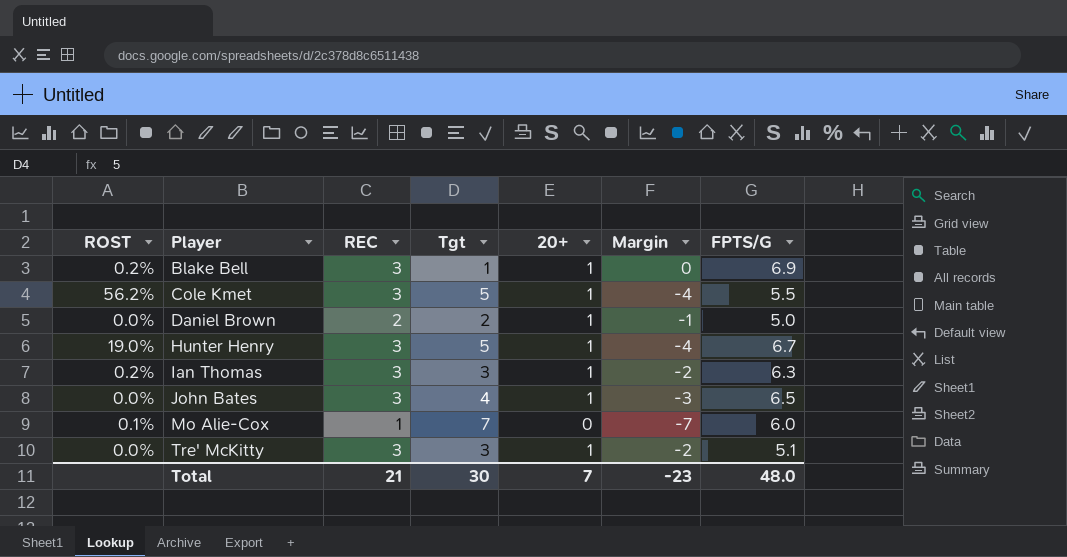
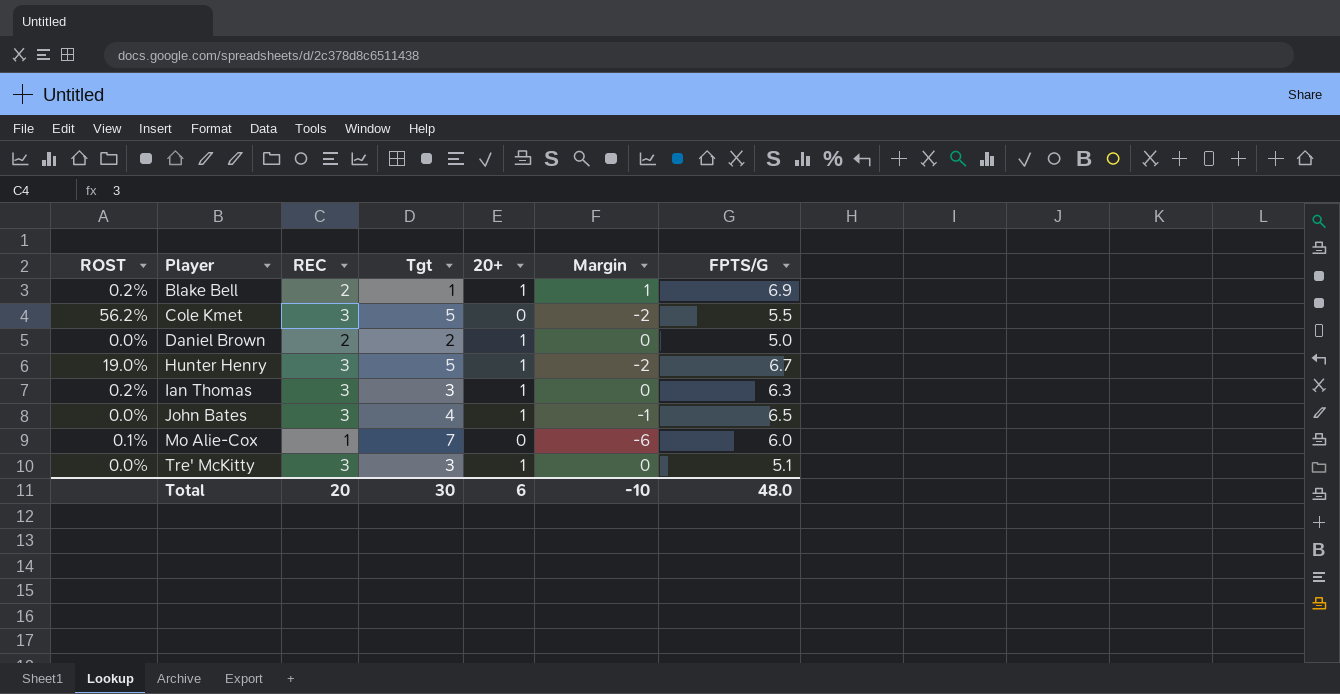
column Margin | formula: [20+] - [Tgt] -> [REC] - [Tgt]
Blake Bell | REC: 3 -> 2
Cole Kmet | 20+: 1 -> 0
Total | REC: 21 -> 20
Total | 20+: 7 -> 6
Total | Margin: -23 -> -10

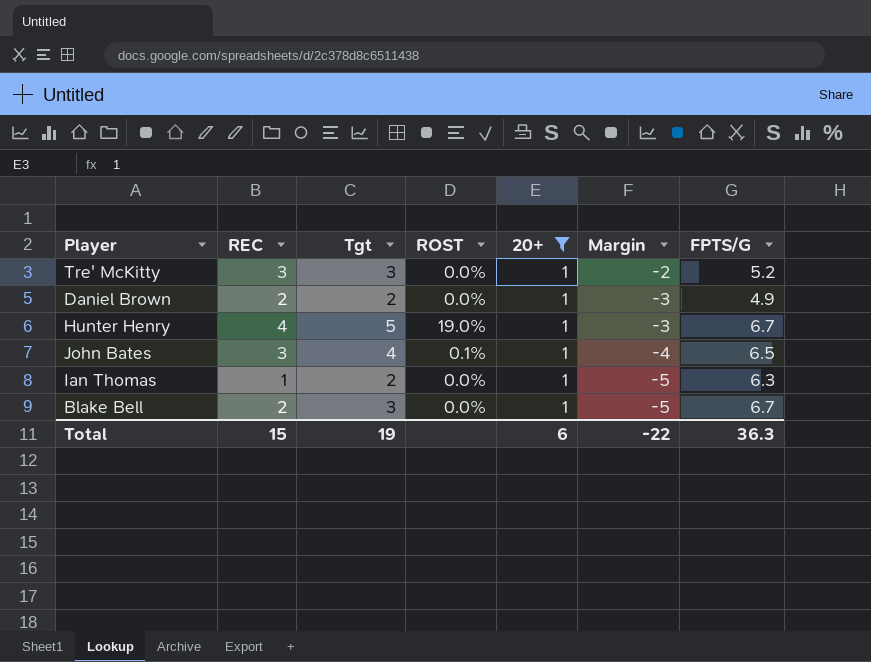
filter: none -> 20+ = 1
row order: Player ascending -> Margin descending
column ROST | position: 1 -> 4
column Margin | formula: [REC] - [Tgt] -> [REC] - [FPTS/G]
Tre' McKitty | FPTS/G: 5.1 -> 5.2
Daniel Brown | FPTS/G: 5.0 -> 4.9
Hunter Henry | REC: 3 -> 4
John Bates | ROST: 0.0% -> 0.1%
Ian Thomas | REC: 3 -> 1
Ian Thomas | Tgt: 3 -> 2
Ian Thomas | ROST: 0.2% -> 0.0%
Blake Bell | Tgt: 1 -> 3
Blake Bell | ROST: 0.2% -> 0.0%
Blake Bell | FPTS/G: 6.9 -> 6.7
Total | REC: 20 -> 15
Total | Tgt: 30 -> 19
Total | Margin: -10 -> -22
Total | FPTS/G: 48.0 -> 36.3

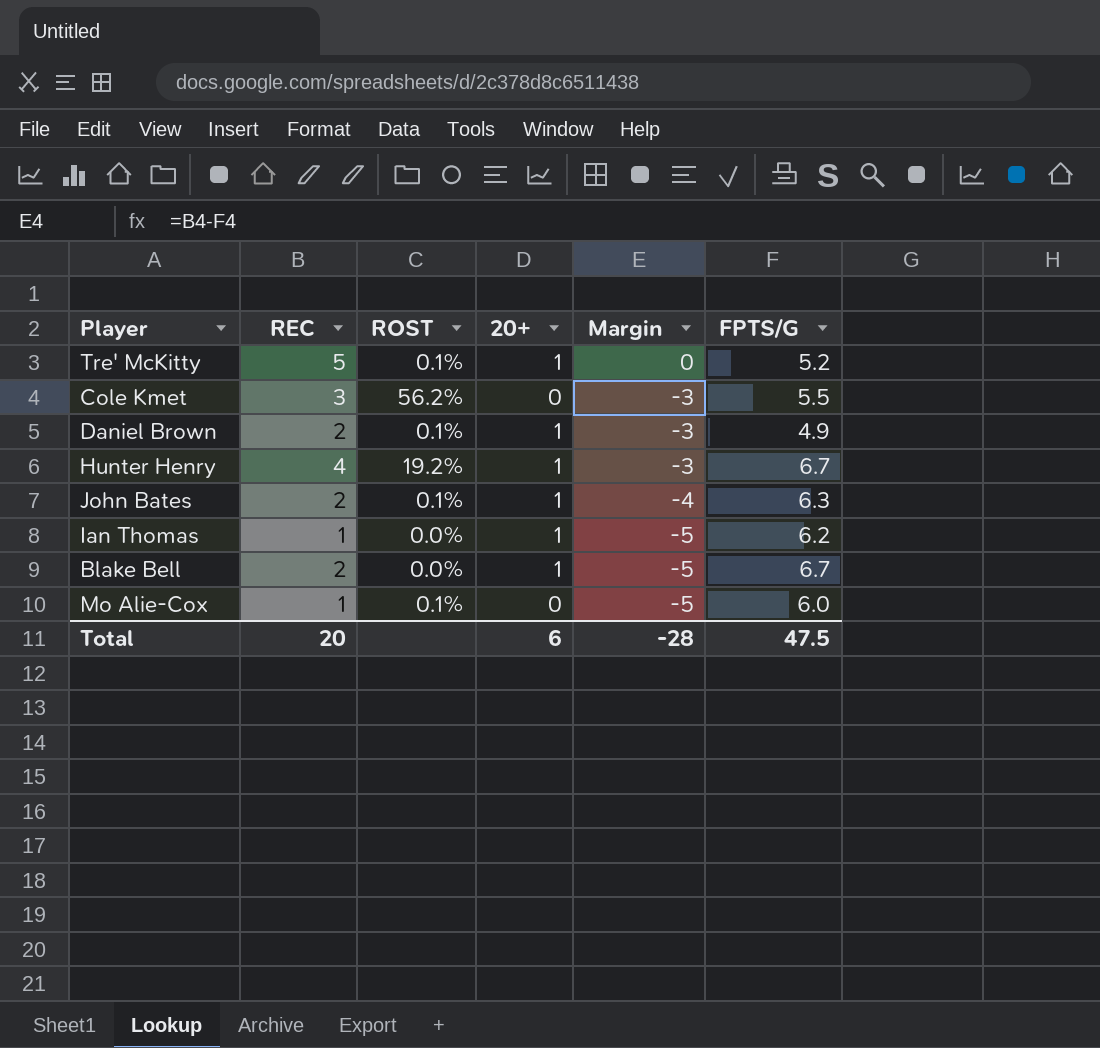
filter: 20+ = 1 -> none
column Tgt | position: 3 -> none
Tre' McKitty | REC: 3 -> 5
Tre' McKitty | ROST: 0.0% -> 0.1%
Tre' McKitty | Margin: -2 -> 0
Daniel Brown | ROST: 0.0% -> 0.1%
Hunter Henry | ROST: 19.0% -> 19.2%
John Bates | REC: 3 -> 2
John Bates | FPTS/G: 6.5 -> 6.3
Ian Thomas | FPTS/G: 6.3 -> 6.2
Total | REC: 15 -> 20
Total | Margin: -22 -> -28
Total | FPTS/G: 36.3 -> 47.5

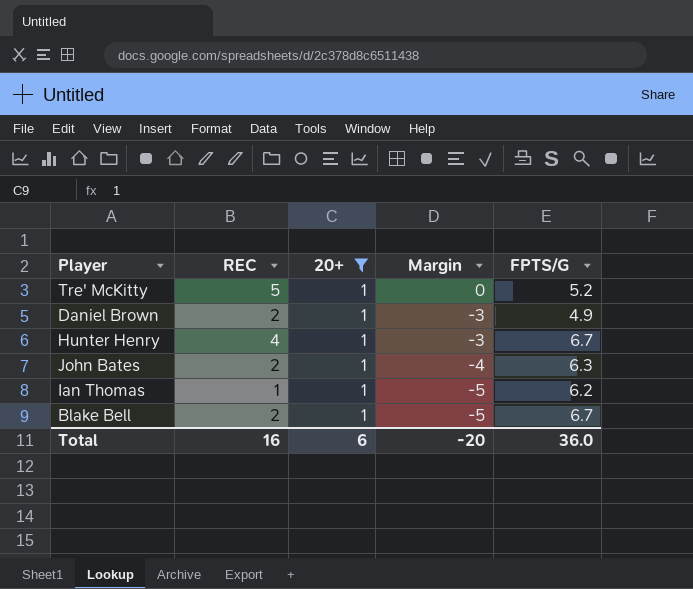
filter: none -> 20+ = 1
column ROST | position: 3 -> none
Total | REC: 20 -> 16
Total | Margin: -28 -> -20
Total | FPTS/G: 47.5 -> 36.0

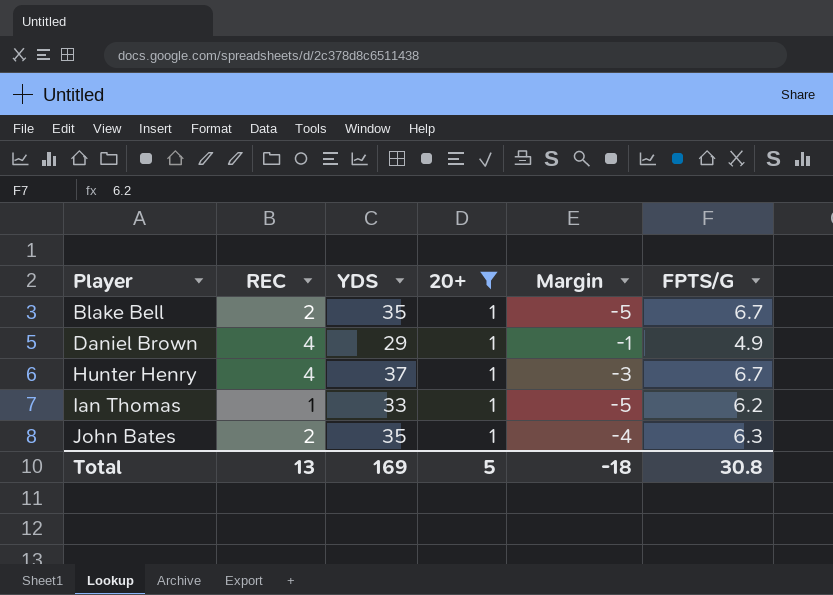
row order: Margin descending -> Player ascending
column YDS | position: none -> 3
row Tre' McKitty: 5 | 1 | 0 | 5.2 -> none
Daniel Brown | REC: 2 -> 4
Daniel Brown | Margin: -3 -> -1
Total | REC: 16 -> 13
Total | 20+: 6 -> 5
Total | Margin: -20 -> -18
Total | FPTS/G: 36.0 -> 30.8

